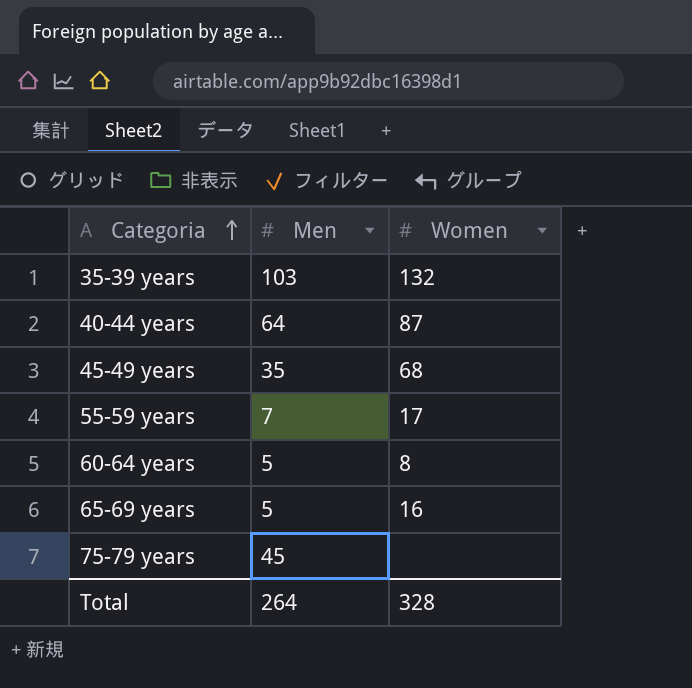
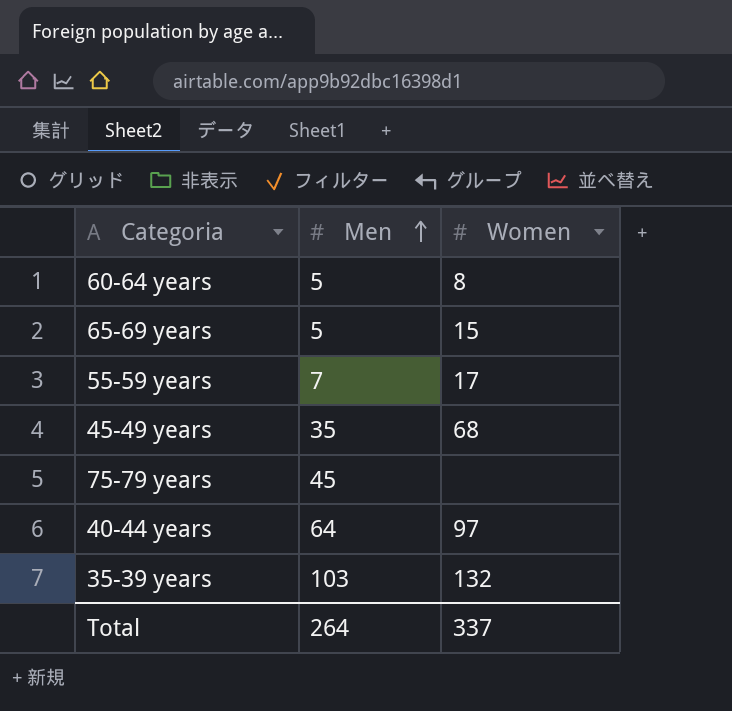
row order: Categoria ascending -> Men ascending
65-69 years | Women: 16 -> 15
40-44 years | Women: 87 -> 97
Total | Women: 328 -> 337

